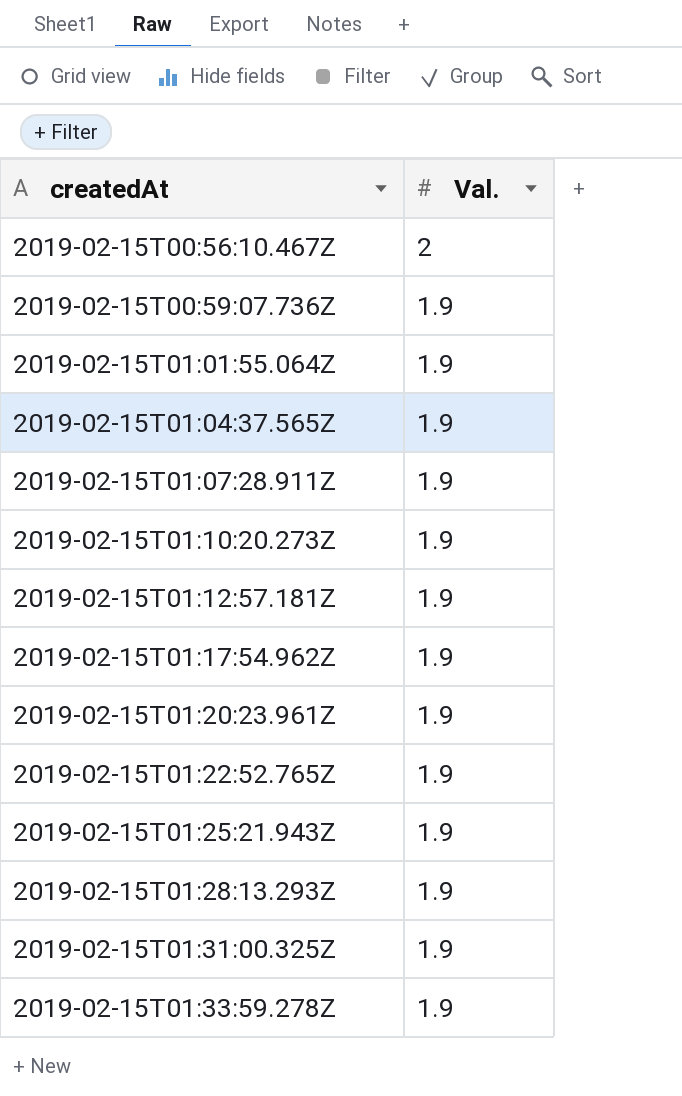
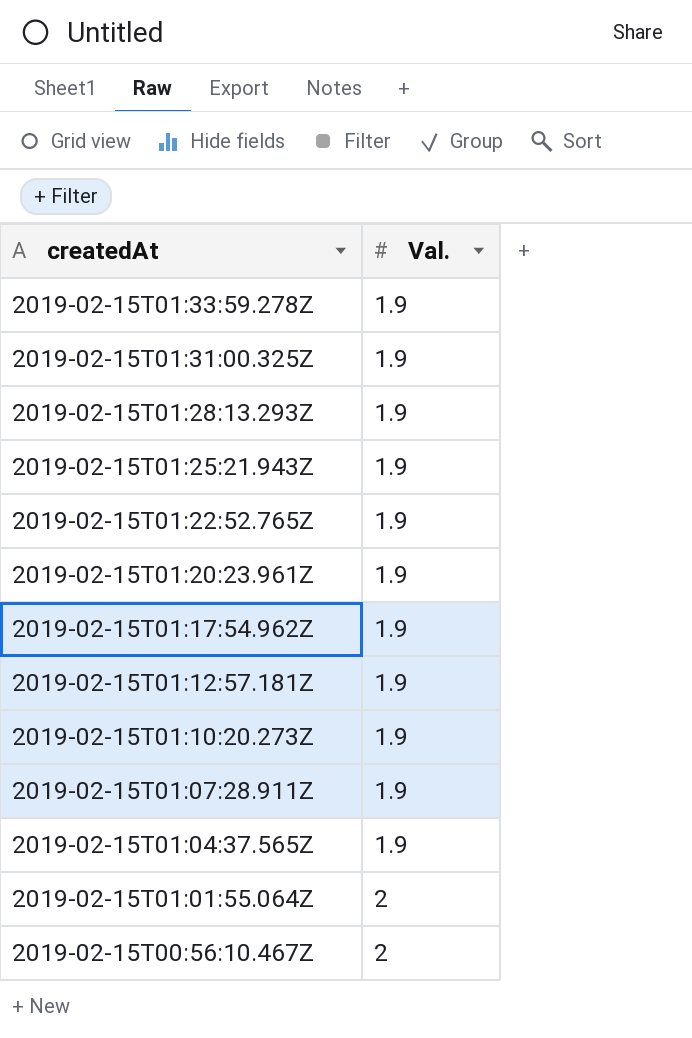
row order: createdAt ascending -> createdAt descending
row 2019-02-15T00:59:07.736Z: 1.9 -> none
2019-02-15T01:01:55.064Z | Val.: 1.9 -> 2

